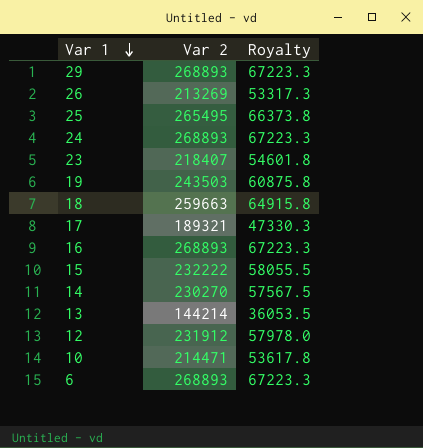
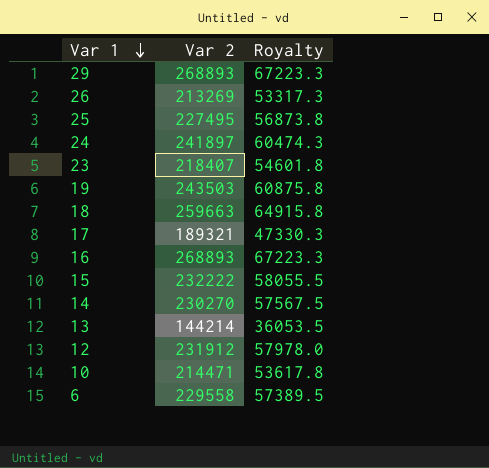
25 | Var 2: 265495 -> 227495
25 | Royalty: 66373.8 -> 56873.8
24 | Var 2: 268893 -> 241897
24 | Royalty: 67223.3 -> 60474.3
6 | Var 2: 268893 -> 229558
6 | Royalty: 67223.3 -> 57389.5

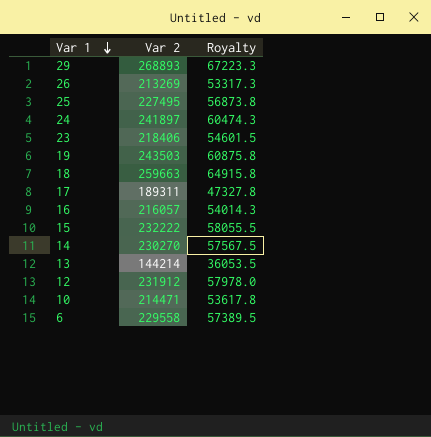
23 | Var 2: 218407 -> 218406
23 | Royalty: 54601.8 -> 54601.5
17 | Var 2: 189321 -> 189311
17 | Royalty: 47330.3 -> 47327.8
16 | Var 2: 268893 -> 216057
16 | Royalty: 67223.3 -> 54014.3

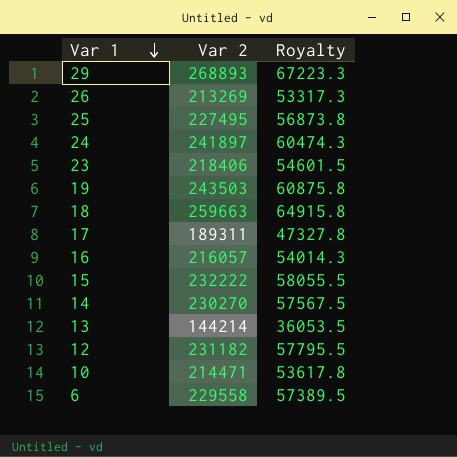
12 | Var 2: 231912 -> 231182
12 | Royalty: 57978.0 -> 57795.5

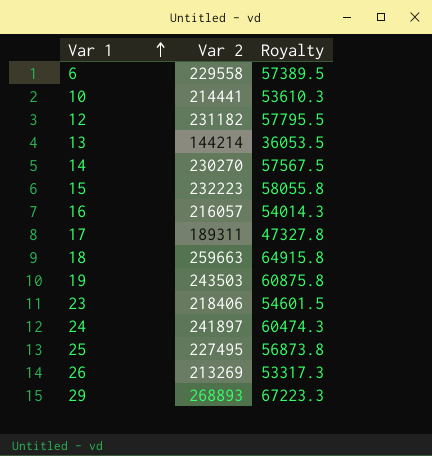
row order: Var 1 descending -> Var 1 ascending
10 | Var 2: 214471 -> 214441
10 | Royalty: 53617.8 -> 53610.3
15 | Var 2: 232222 -> 232223
15 | Royalty: 58055.5 -> 58055.8

